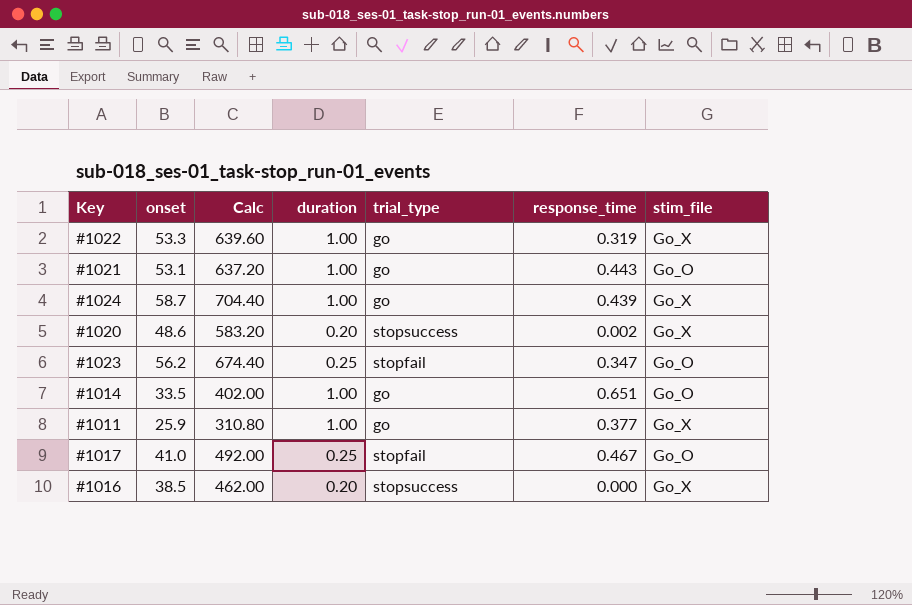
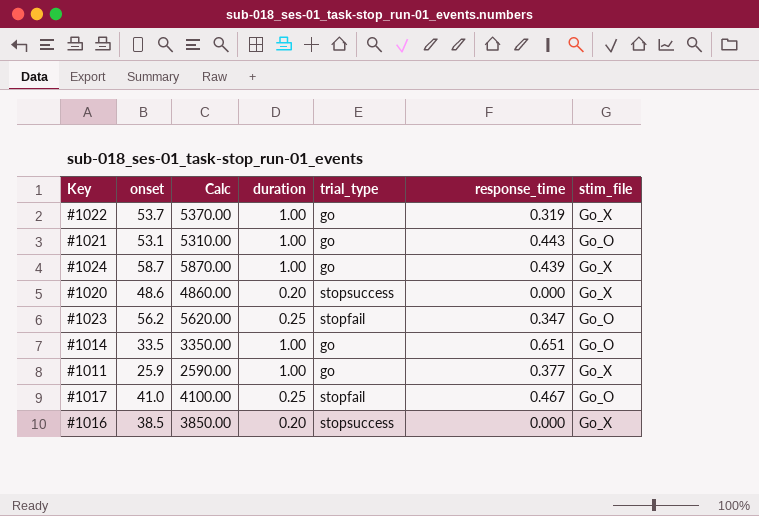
column Calc | formula: [onset] * 12 -> [onset] * 100
#1022 | onset: 53.3 -> 53.7
#1020 | response_time: 0.002 -> 0.000

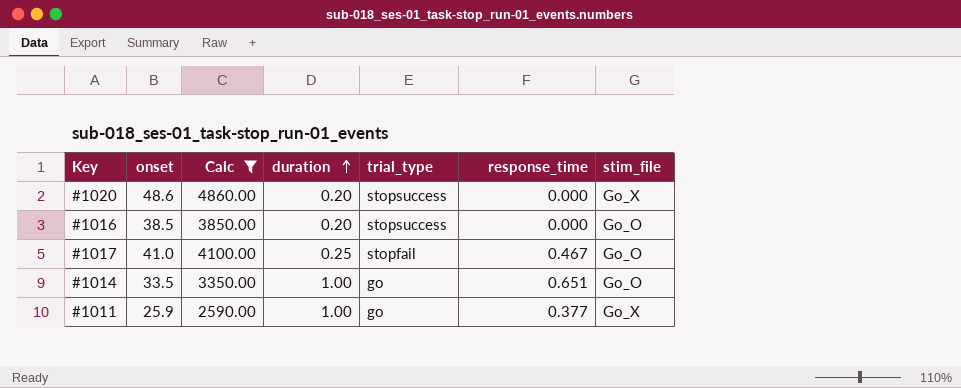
filter: none -> Calc <= 4860.00
row order: none -> duration ascending
#1016 | stim_file: Go_X -> Go_O

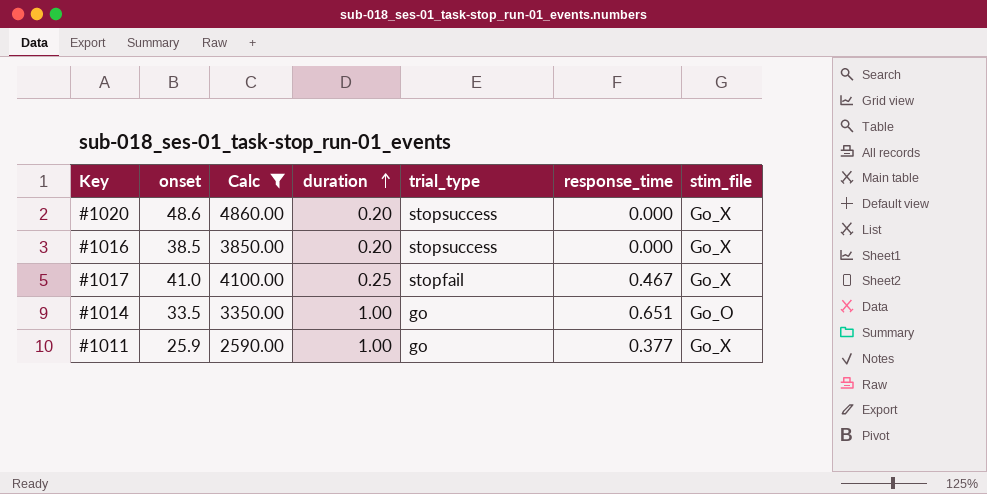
#1016 | stim_file: Go_O -> Go_X
#1017 | stim_file: Go_O -> Go_X

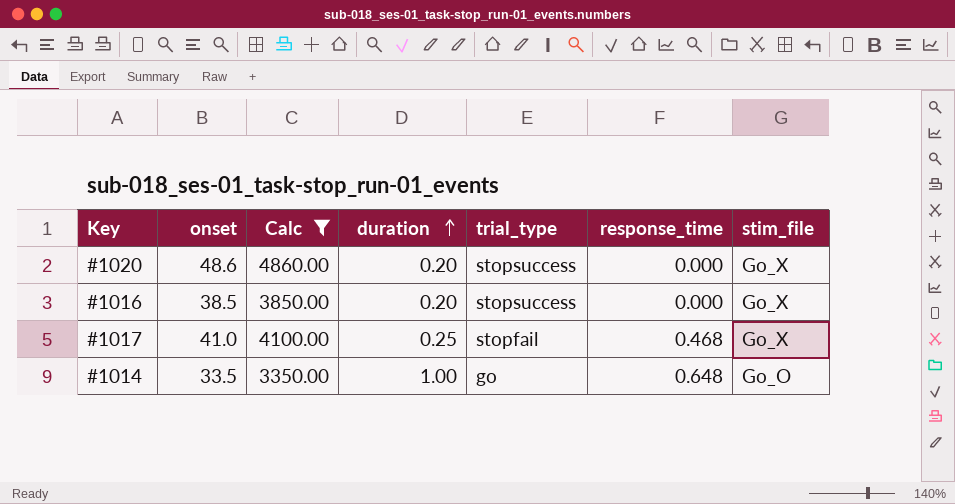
row #1011: 25.9 | 2590.00 | 1.00 | go | 0.377 | Go_X -> none
#1017 | response_time: 0.467 -> 0.468
#1014 | response_time: 0.651 -> 0.648

